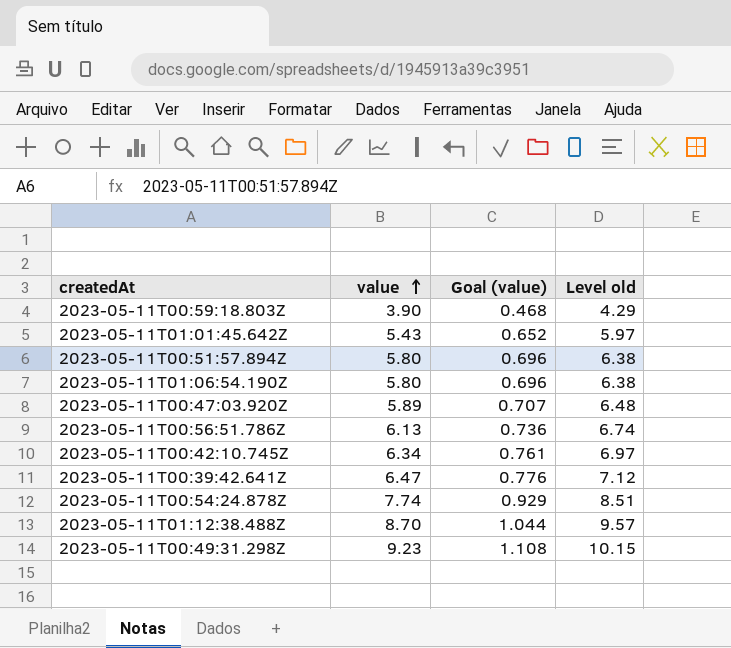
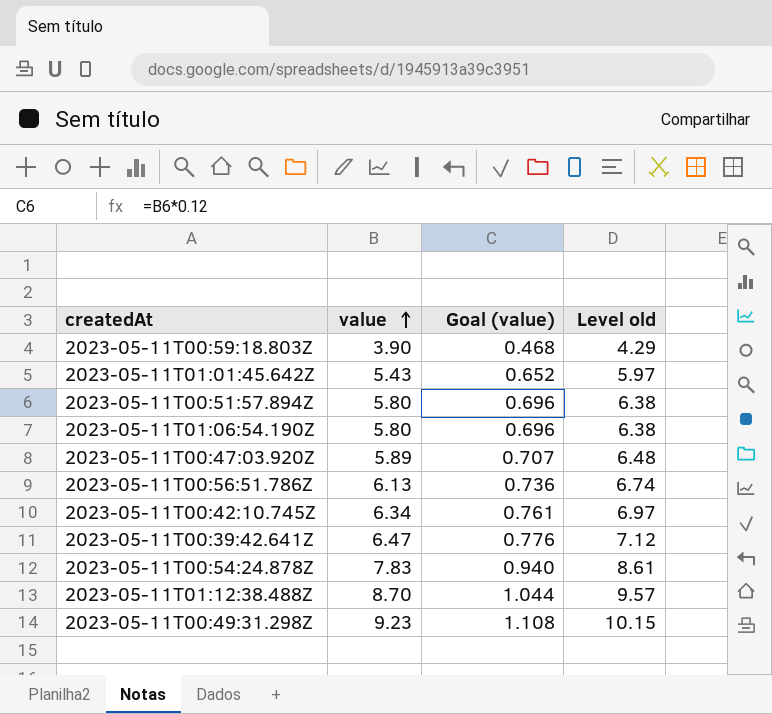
2023-05-11T00:54:24.878Z | value: 7.74 -> 7.83
2023-05-11T00:54:24.878Z | Goal (value): 0.929 -> 0.940
2023-05-11T00:54:24.878Z | Level old: 8.51 -> 8.61

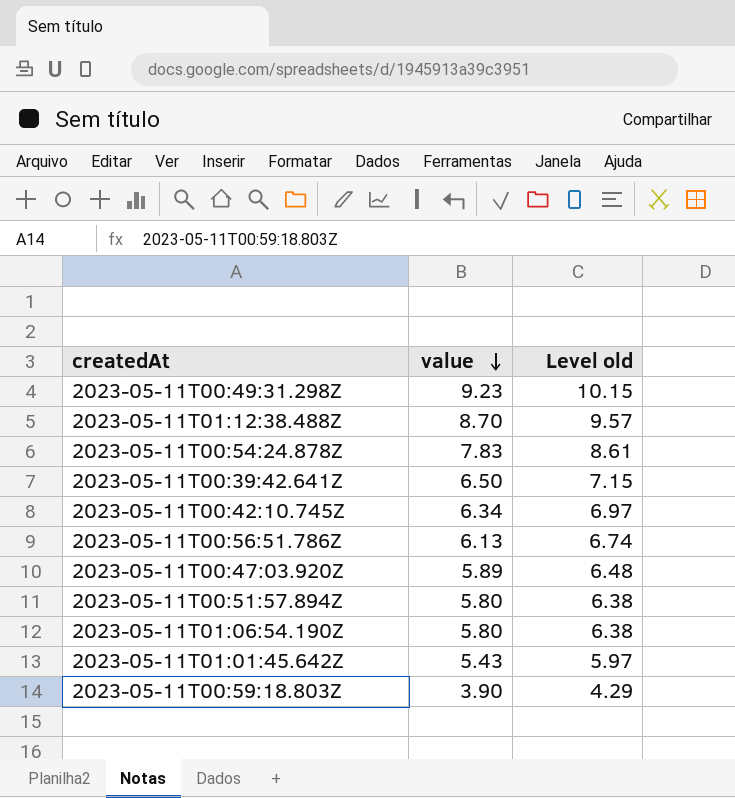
row order: value ascending -> value descending
column Goal (value) | formula: [value] * 0.12 -> none
2023-05-11T00:39:42.641Z | value: 6.47 -> 6.50
2023-05-11T00:39:42.641Z | Level old: 7.12 -> 7.15

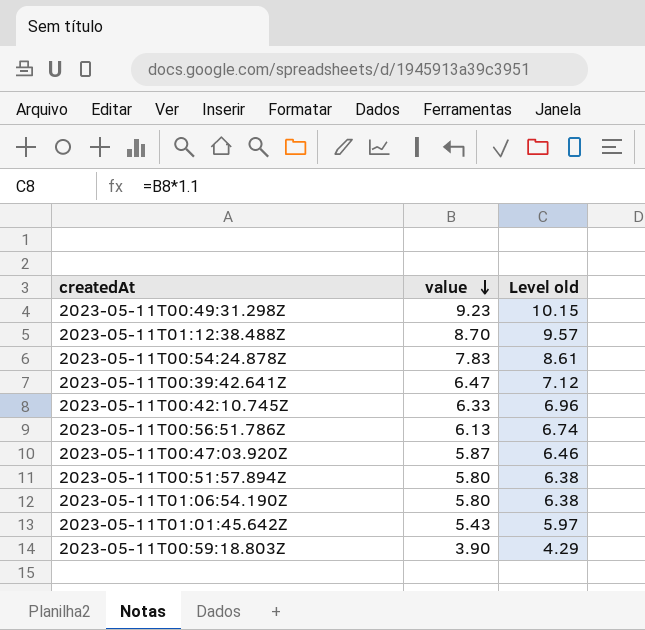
2023-05-11T00:39:42.641Z | value: 6.50 -> 6.47
2023-05-11T00:39:42.641Z | Level old: 7.15 -> 7.12
2023-05-11T00:42:10.745Z | value: 6.34 -> 6.33
2023-05-11T00:42:10.745Z | Level old: 6.97 -> 6.96
2023-05-11T00:47:03.920Z | value: 5.89 -> 5.87
2023-05-11T00:47:03.920Z | Level old: 6.48 -> 6.46

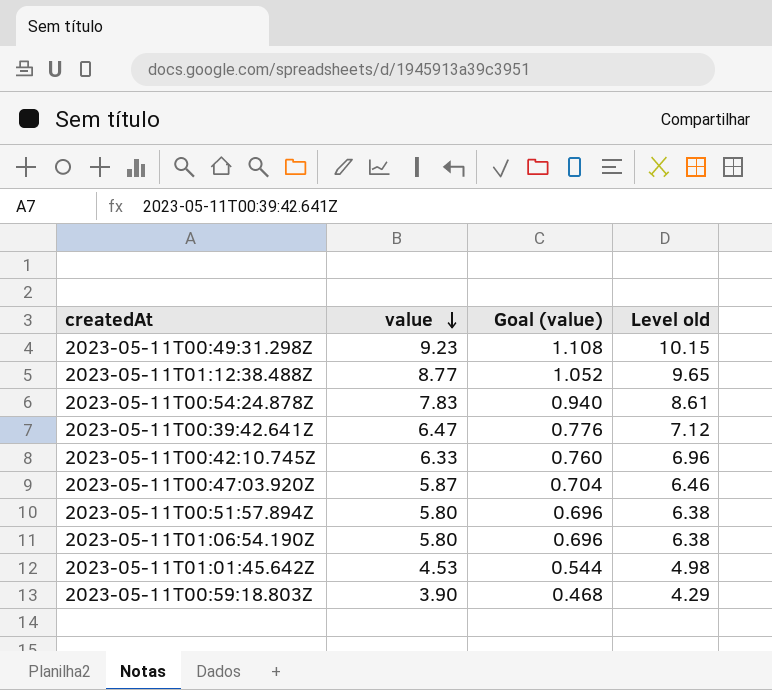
column Goal (value) | formula: none -> [value] * 0.12
row 2023-05-11T00:56:51.786Z: 6.13 | 6.74 -> none
2023-05-11T01:12:38.488Z | value: 8.70 -> 8.77
2023-05-11T01:12:38.488Z | Level old: 9.57 -> 9.65
2023-05-11T01:01:45.642Z | value: 5.43 -> 4.53
2023-05-11T01:01:45.642Z | Level old: 5.97 -> 4.98

